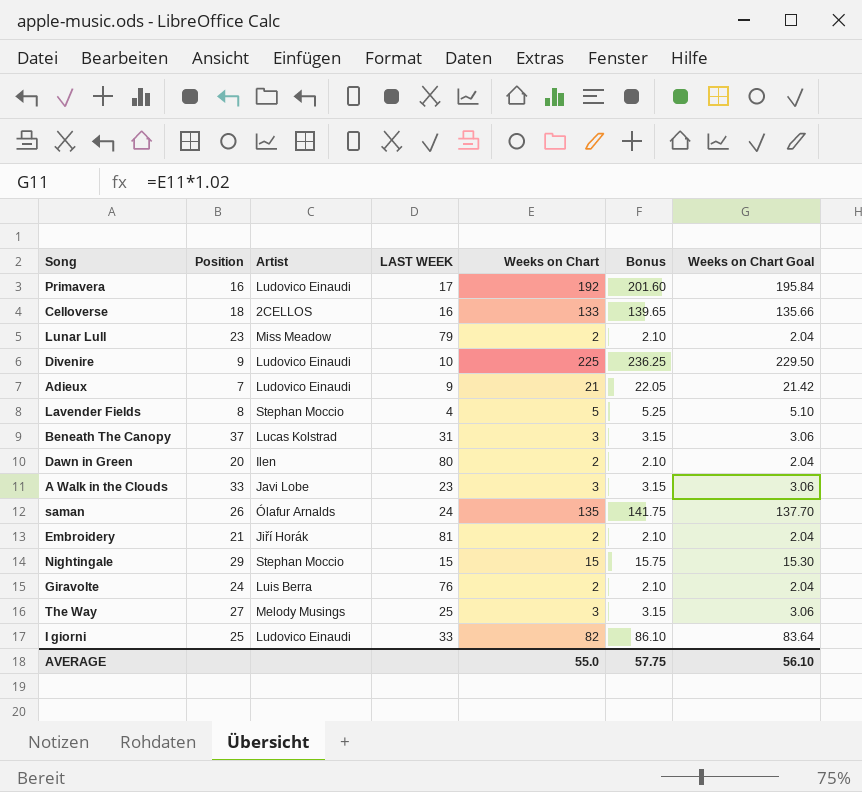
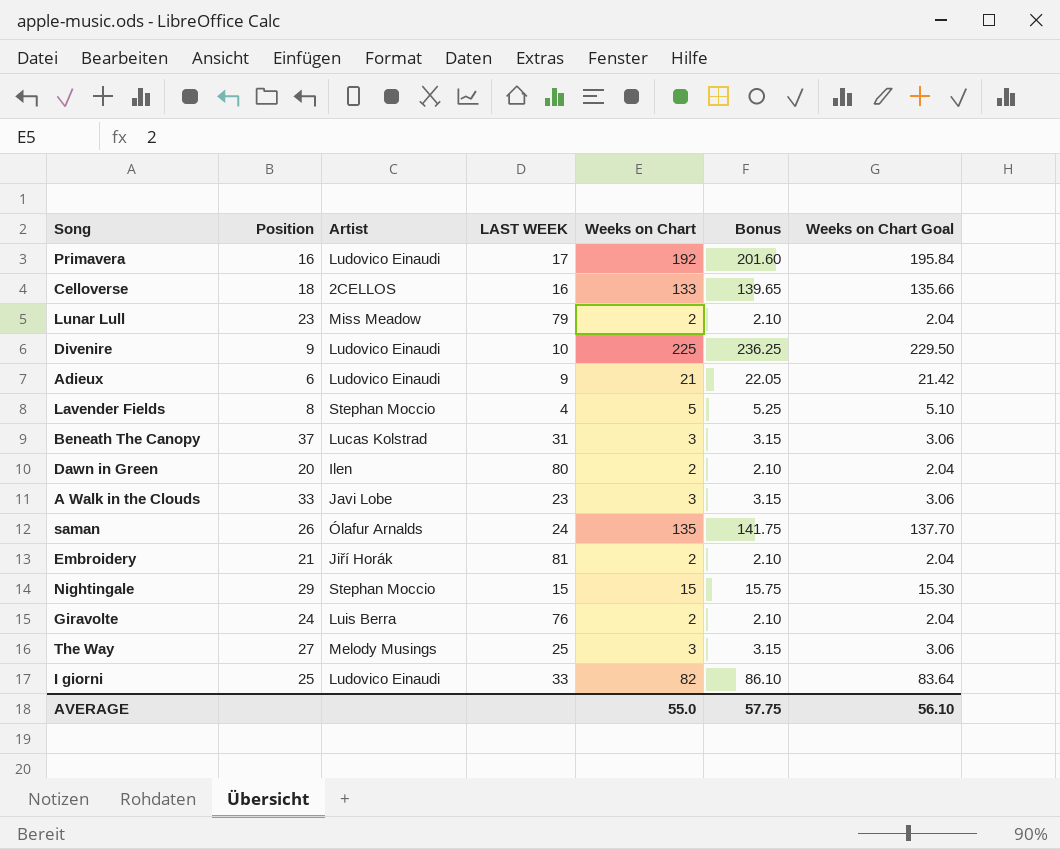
Adieux | Position: 7 -> 6

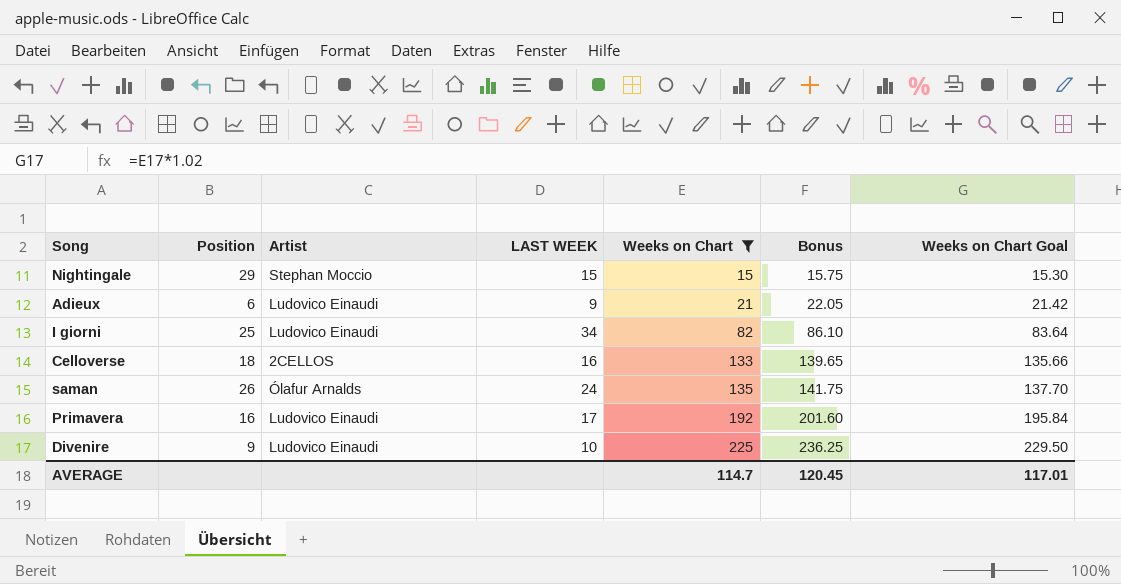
filter: none -> Weeks on Chart >= 15
row order: none -> Weeks on Chart ascending
I giorni | LAST WEEK: 33 -> 34
AVERAGE | Weeks on Chart: 55.0 -> 114.7
AVERAGE | Bonus: 57.75 -> 120.45
AVERAGE | Weeks on Chart Goal: 56.10 -> 117.01

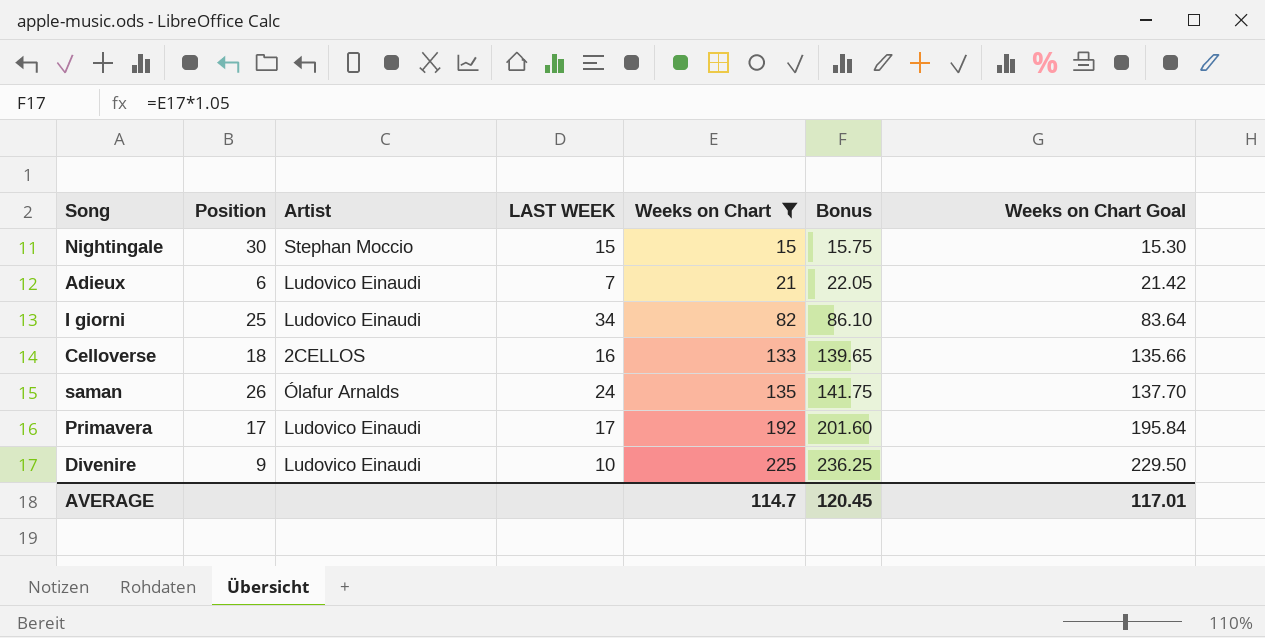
Nightingale | Position: 29 -> 30
Adieux | LAST WEEK: 9 -> 7
Primavera | Position: 16 -> 17

